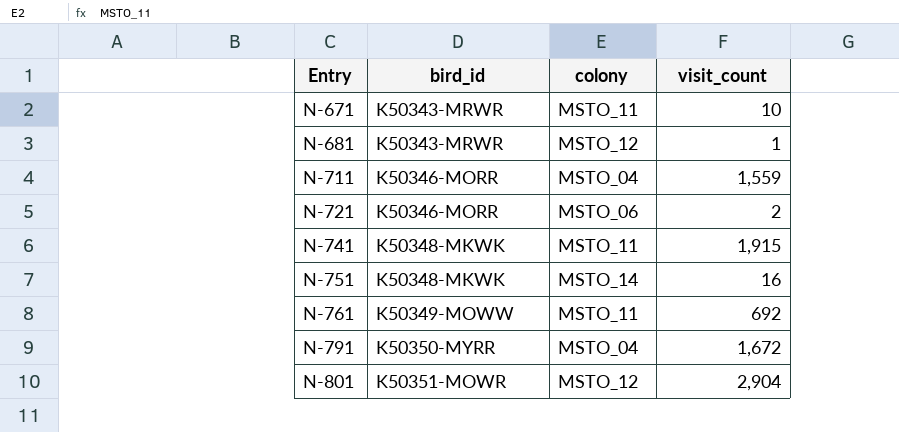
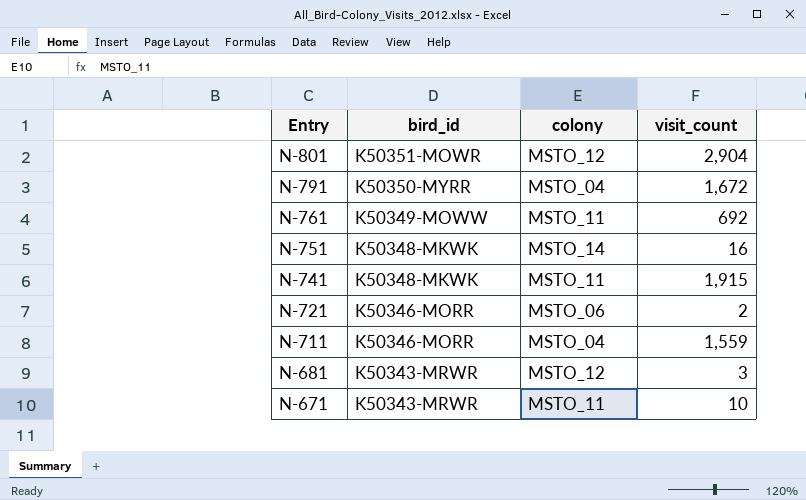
row order: Entry ascending -> Entry descending
N-681 | visit_count: 1 -> 3

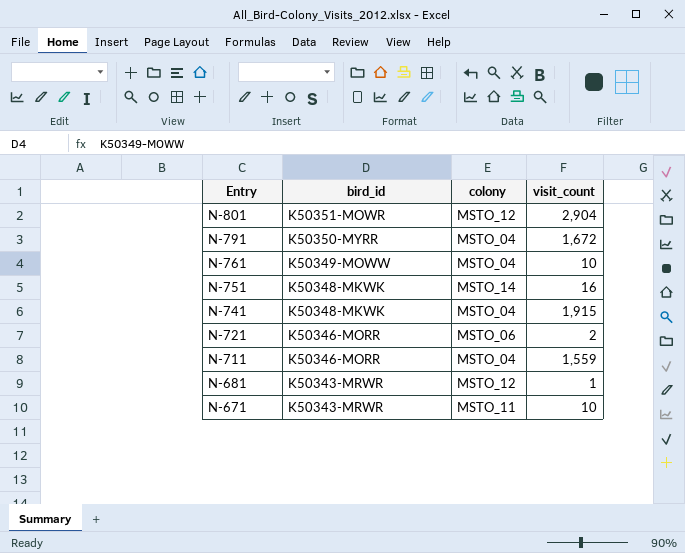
N-761 | colony: MSTO_11 -> MSTO_04
N-761 | visit_count: 692 -> 10
N-741 | colony: MSTO_11 -> MSTO_04
N-681 | visit_count: 3 -> 1

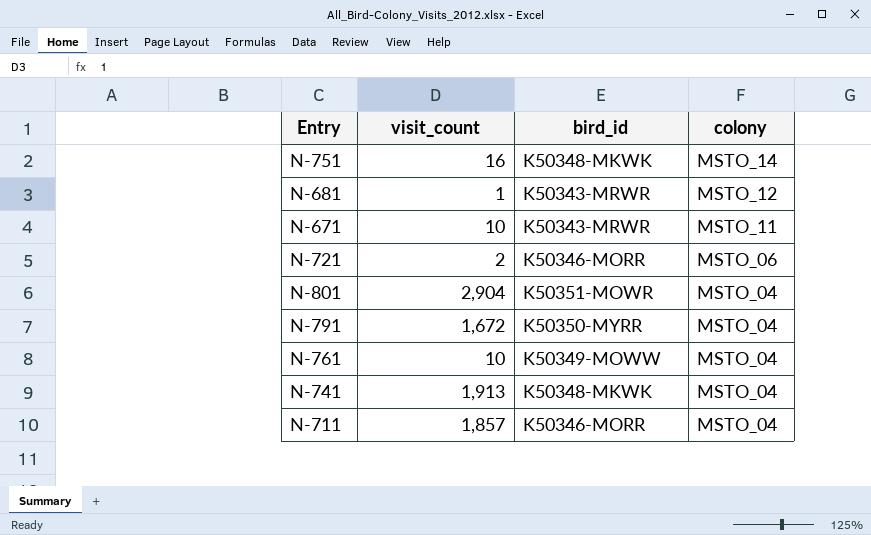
row order: Entry descending -> colony descending
column visit_count | position: 4 -> 2
N-801 | colony: MSTO_12 -> MSTO_04
N-741 | visit_count: 1,915 -> 1,913
N-711 | visit_count: 1,559 -> 1,857

